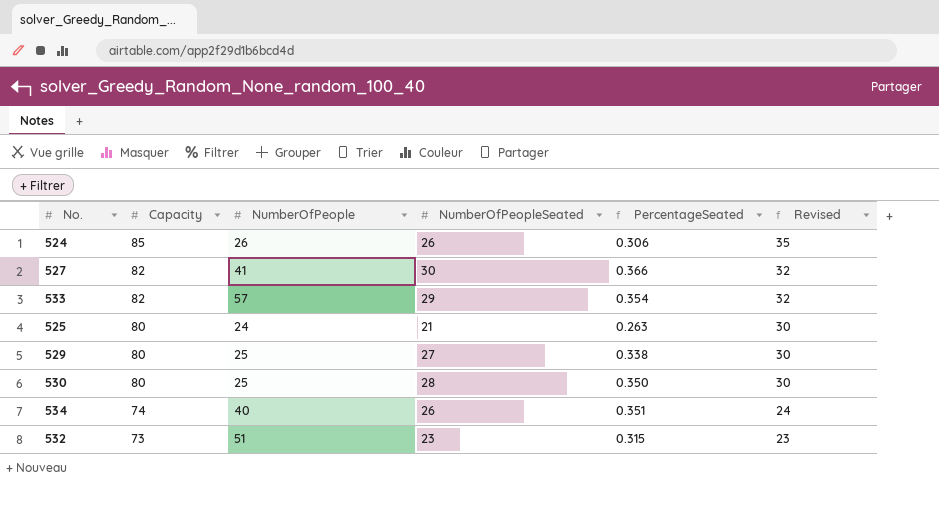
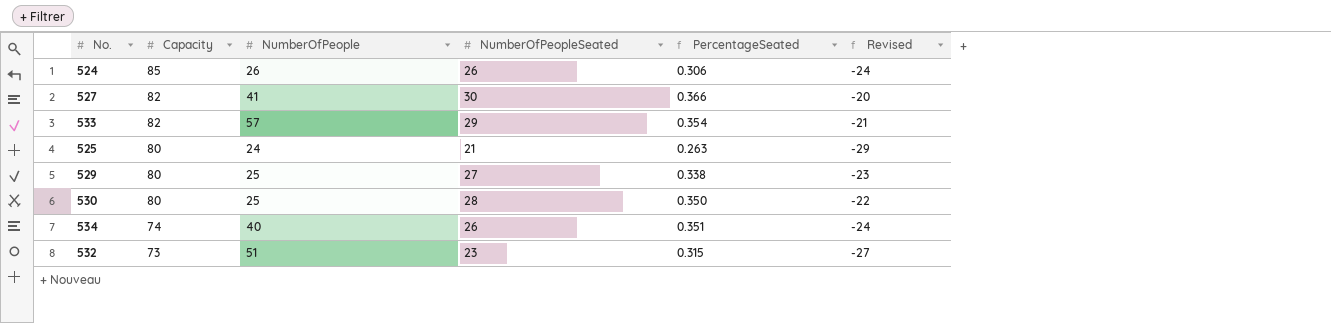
column Revised | formula: [Capacity] - 50 -> [NumberOfPeopleSeated] - 50

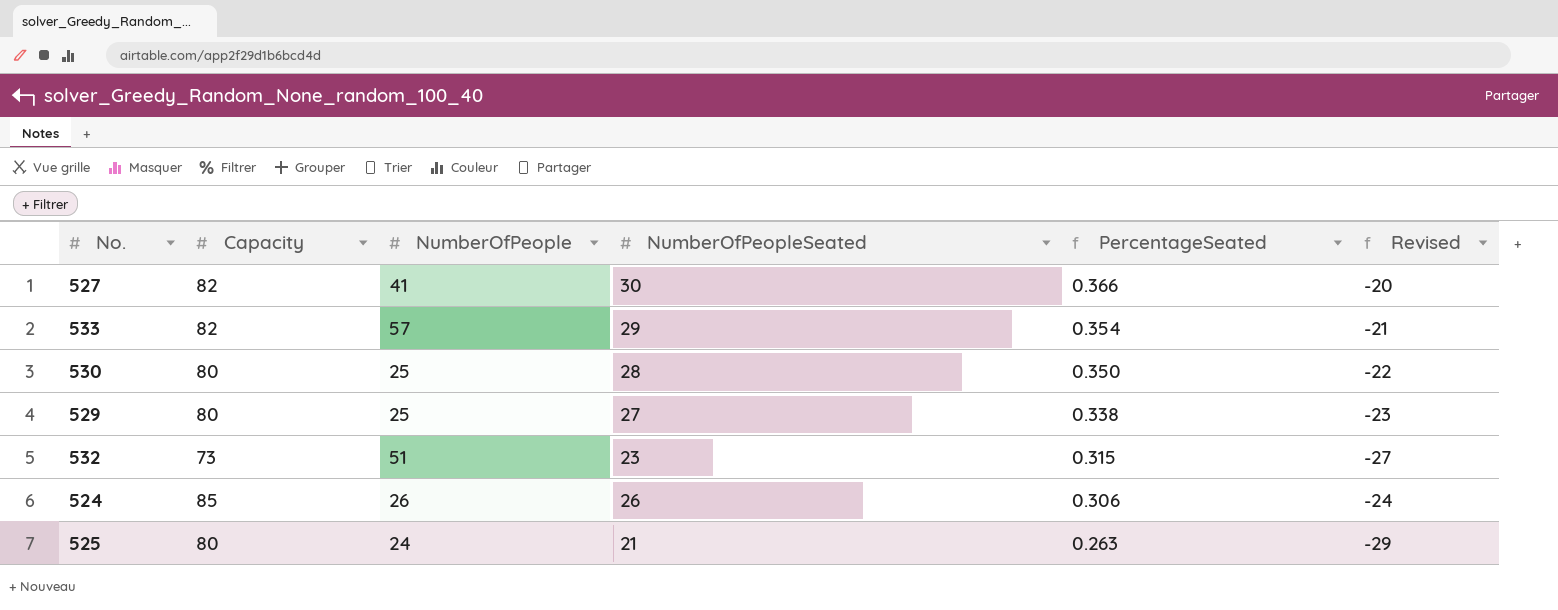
row order: Capacity descending -> PercentageSeated descending
row 534: 74 | 40 | 26 | 0.351 | -24 -> none

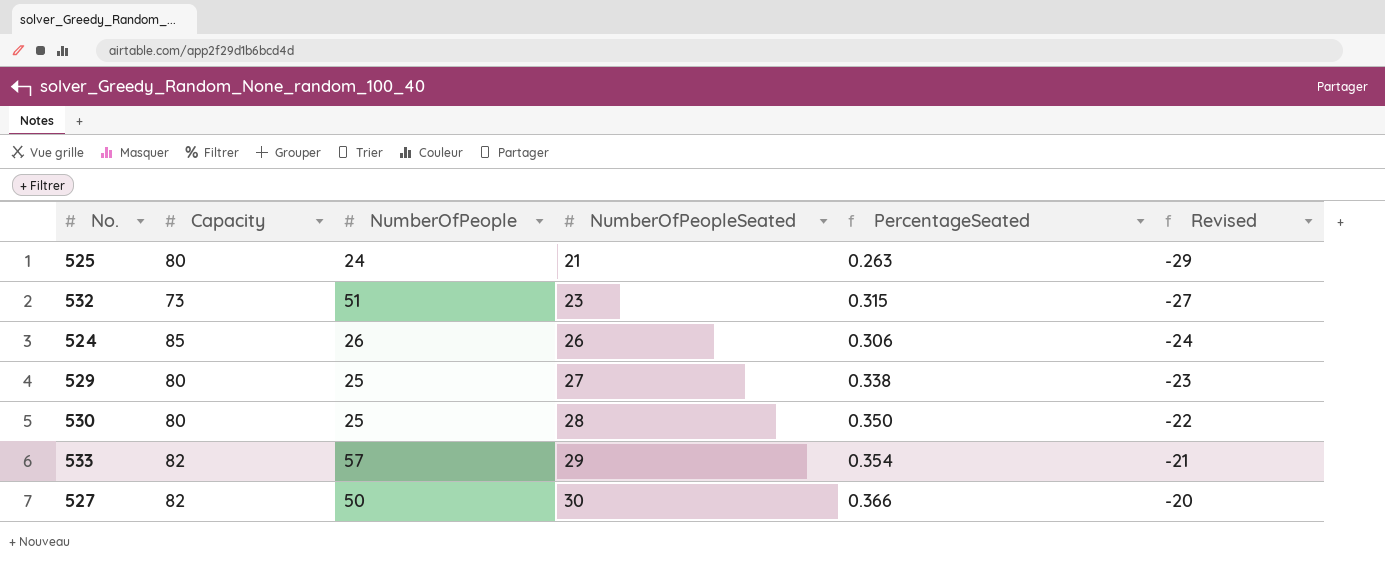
row order: PercentageSeated descending -> NumberOfPeopleSeated ascending
527 | NumberOfPeople: 41 -> 50

